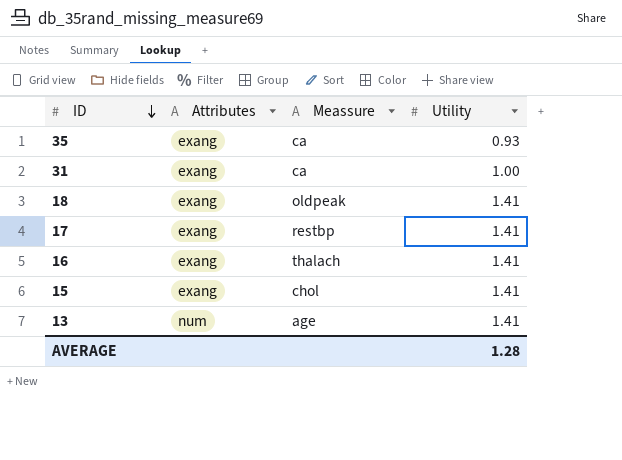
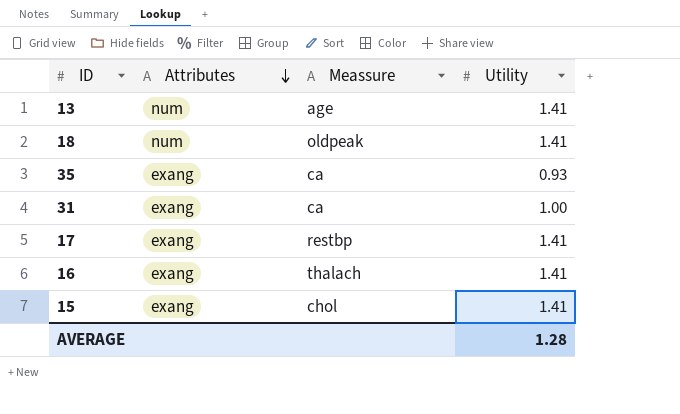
row order: ID descending -> Attributes descending
18 | Attributes: exang -> num

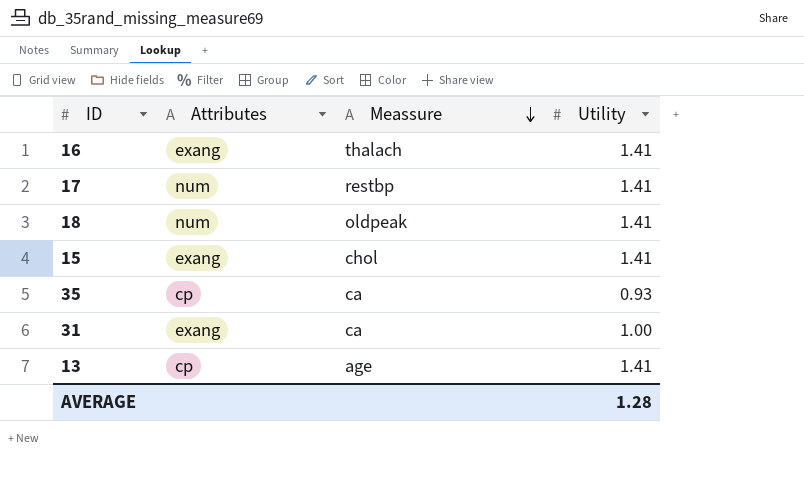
row order: Attributes descending -> Meassure descending
17 | Attributes: exang -> num
35 | Attributes: exang -> cp
13 | Attributes: num -> cp

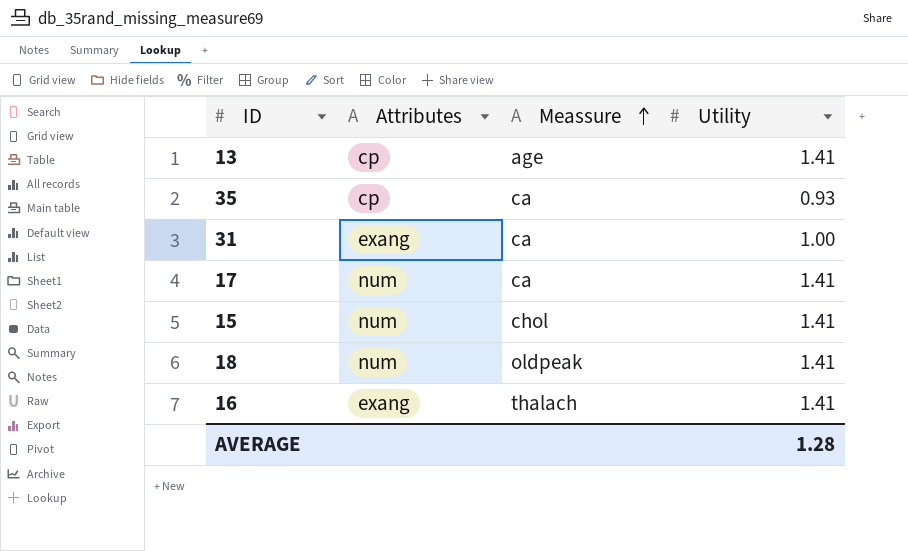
row order: Meassure descending -> Meassure ascending
17 | Meassure: restbp -> ca
15 | Attributes: exang -> num

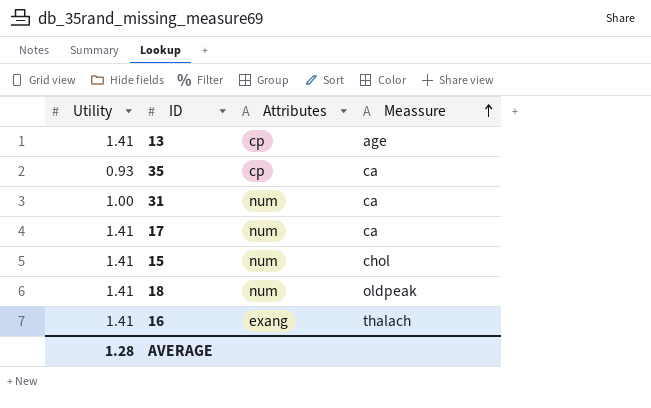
column Utility | position: 4 -> 1
31 | Attributes: exang -> num

